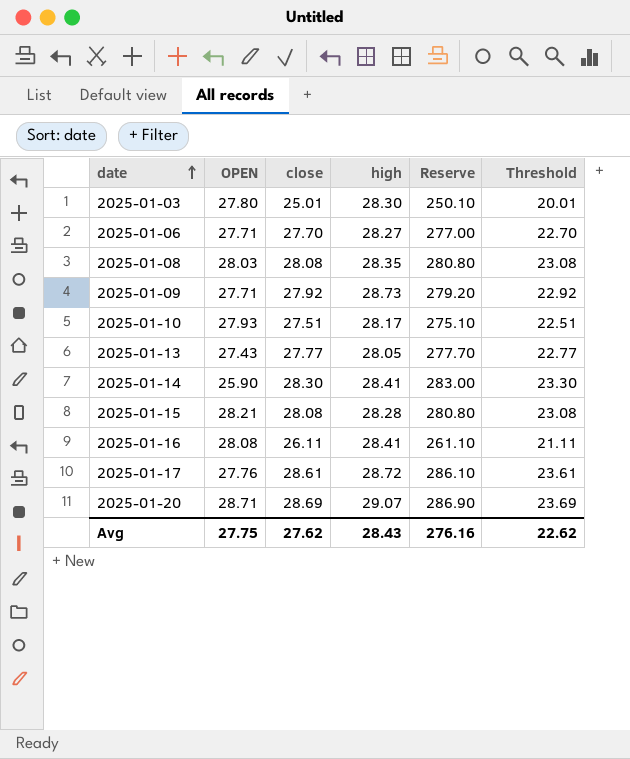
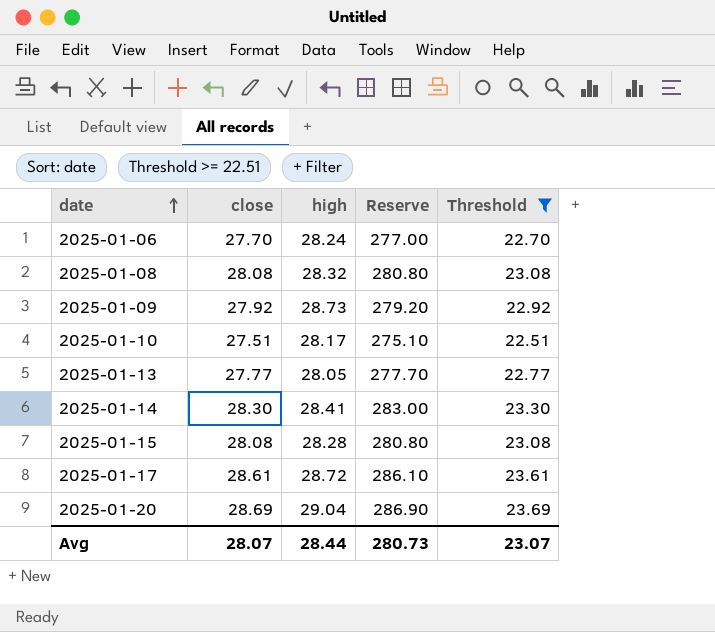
filter: none -> Threshold >= 22.51
column OPEN | position: 2 -> none
2025-01-06 | high: 28.27 -> 28.24
2025-01-08 | high: 28.35 -> 28.32
2025-01-20 | high: 29.07 -> 29.04
Avg | close: 27.62 -> 28.07
Avg | high: 28.43 -> 28.44
Avg | Reserve: 276.16 -> 280.73
Avg | Threshold: 22.62 -> 23.07

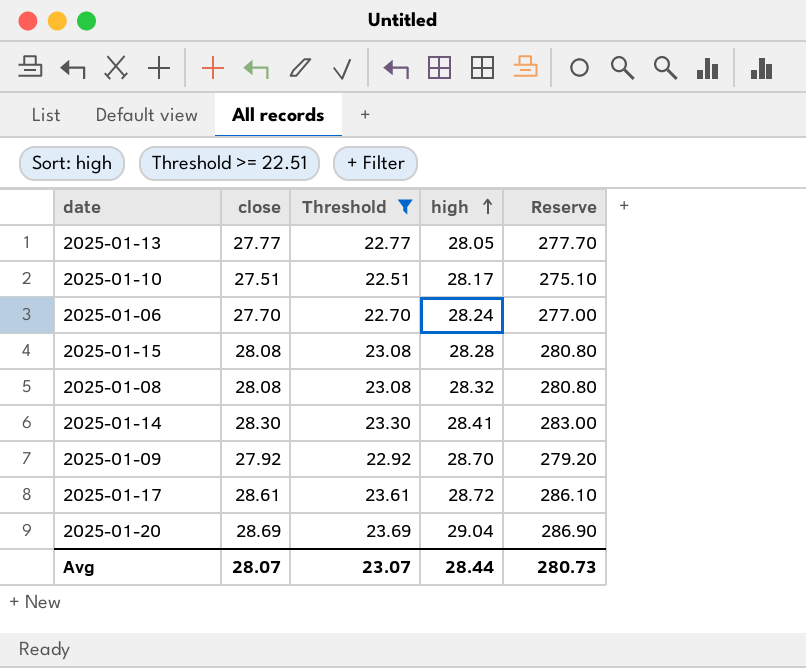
row order: date ascending -> high ascending
column Threshold | position: 5 -> 3
2025-01-09 | high: 28.73 -> 28.70

